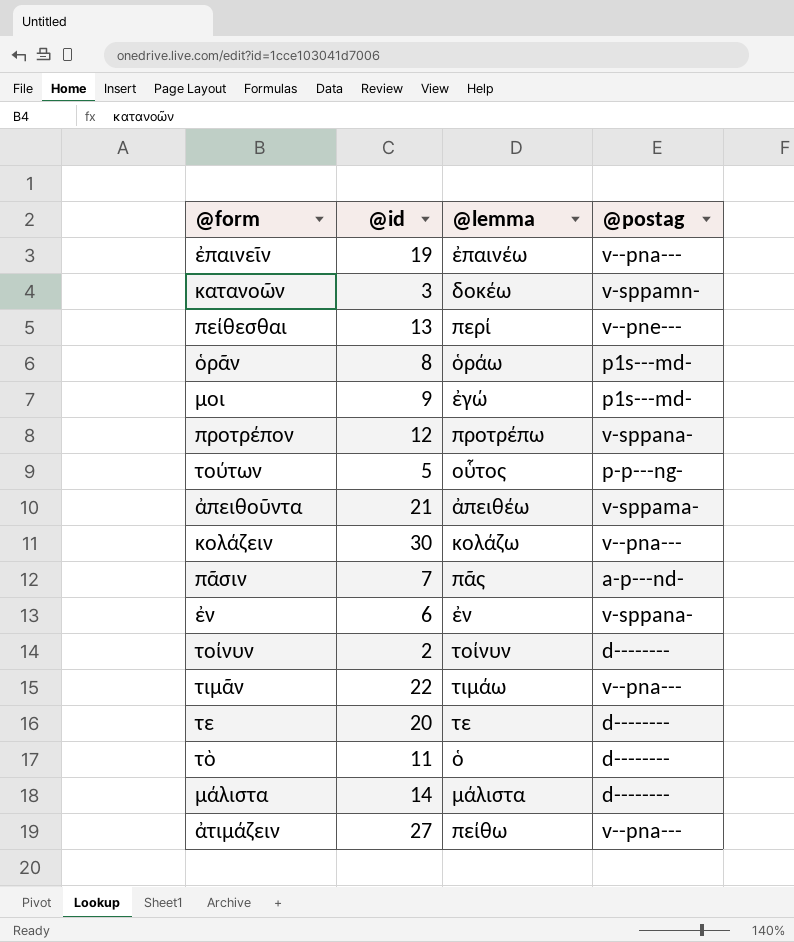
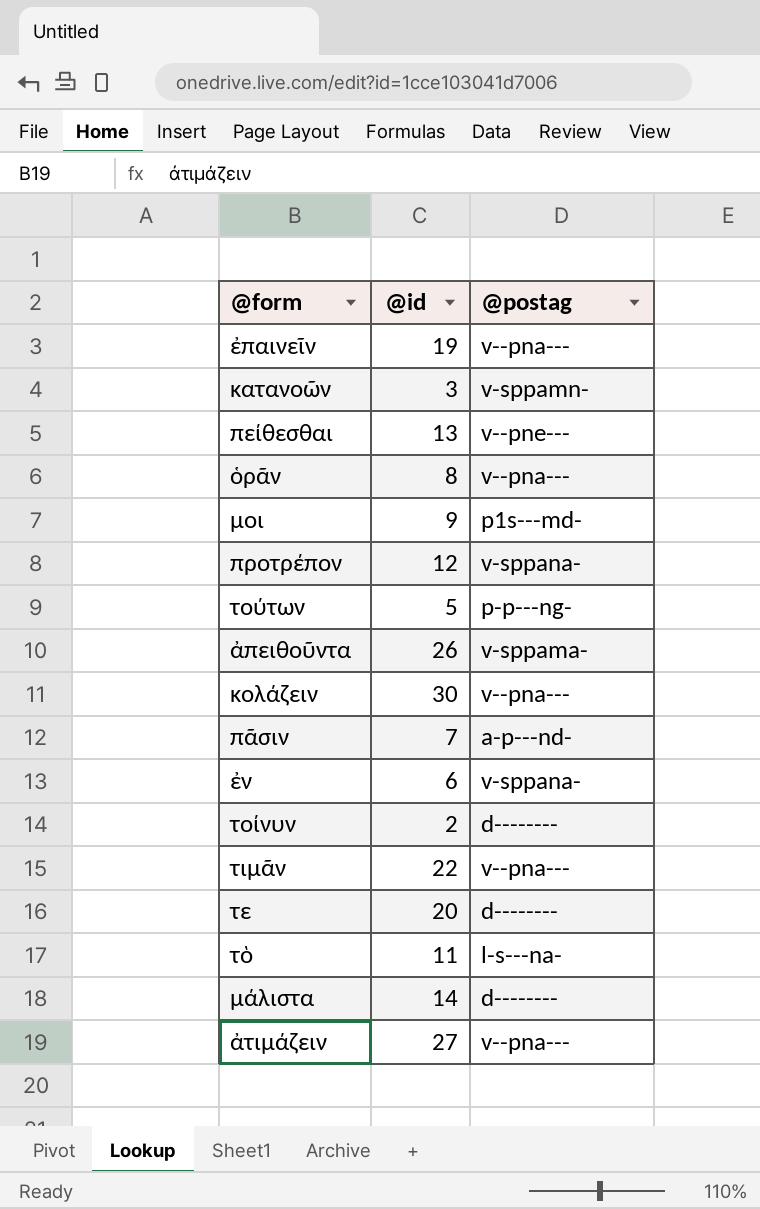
column @lemma | position: 3 -> none
ὁρᾶν | @postag: p1s---md- -> v--pna---
ἀπειθοῦντα | @id: 21 -> 26
τὸ | @postag: d-------- -> l-s---na-

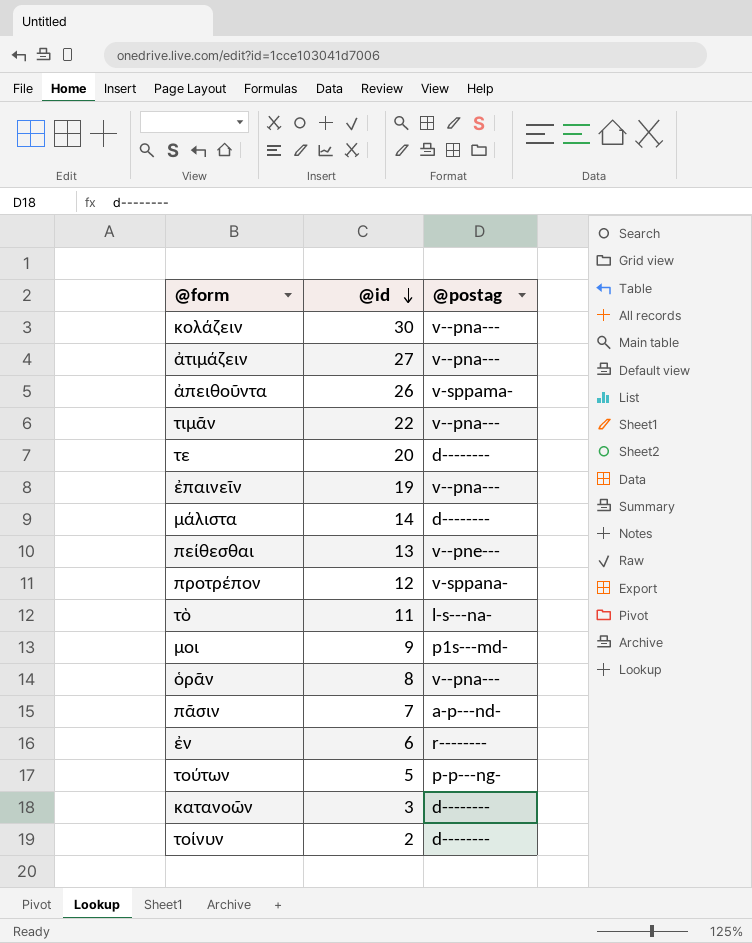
row order: none -> @id descending
ἐν | @postag: v-sppana- -> r--------
κατανοῶν | @postag: v-sppamn- -> d--------

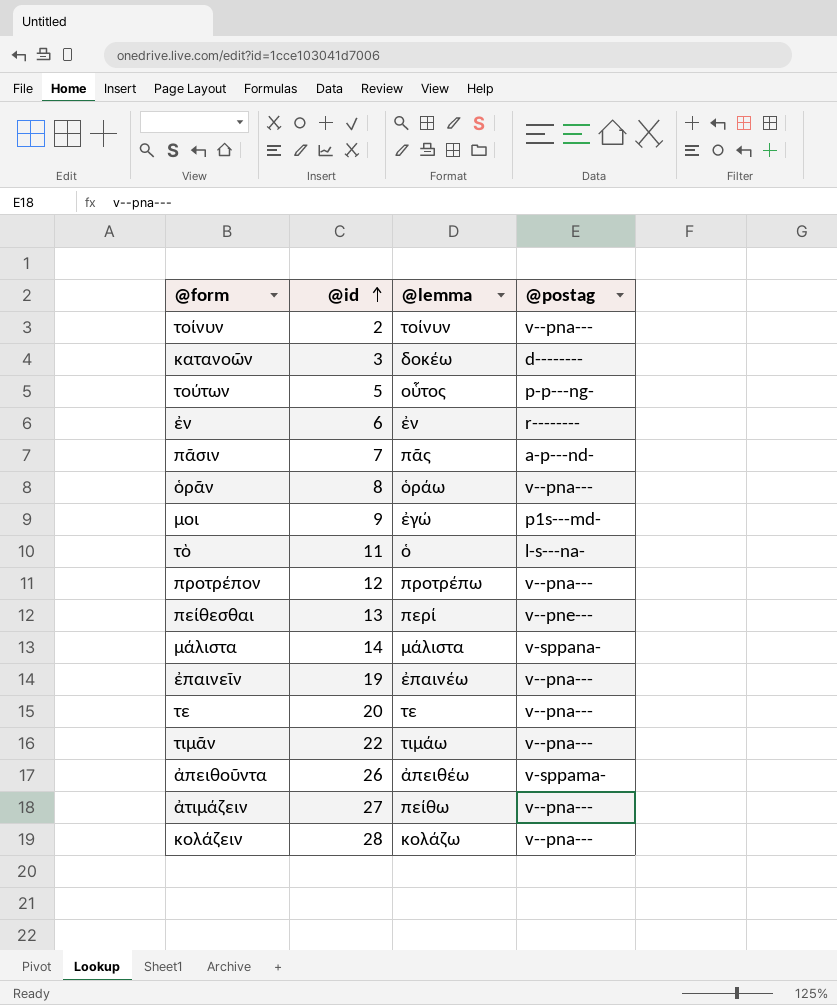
row order: @id descending -> @id ascending
column @lemma | position: none -> 3
τοίνυν | @postag: d-------- -> v--pna---
προτρέπον | @postag: v-sppana- -> v--pna---
μάλιστα | @postag: d-------- -> v-sppana-
τε | @postag: d-------- -> v--pna---
κολάζειν | @id: 30 -> 28

